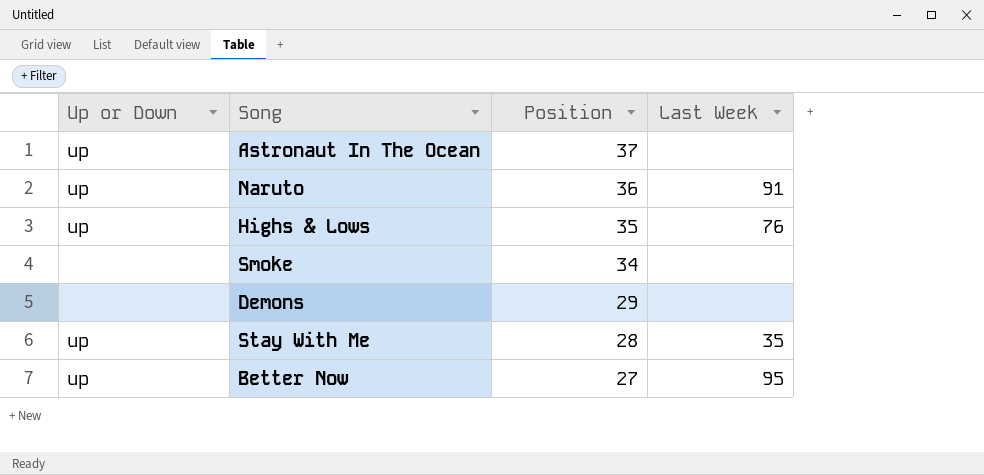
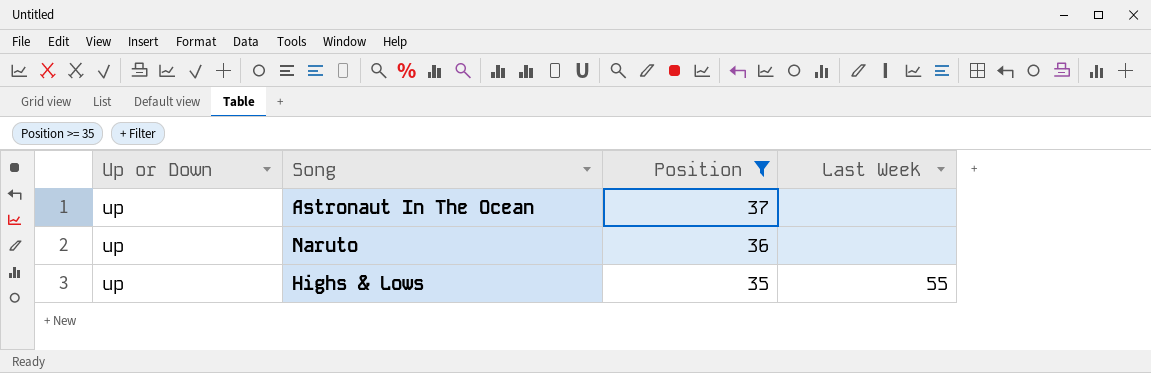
filter: none -> Position >= 35
Naruto | Last Week: 91 -> none
Highs & Lows | Last Week: 76 -> 55

